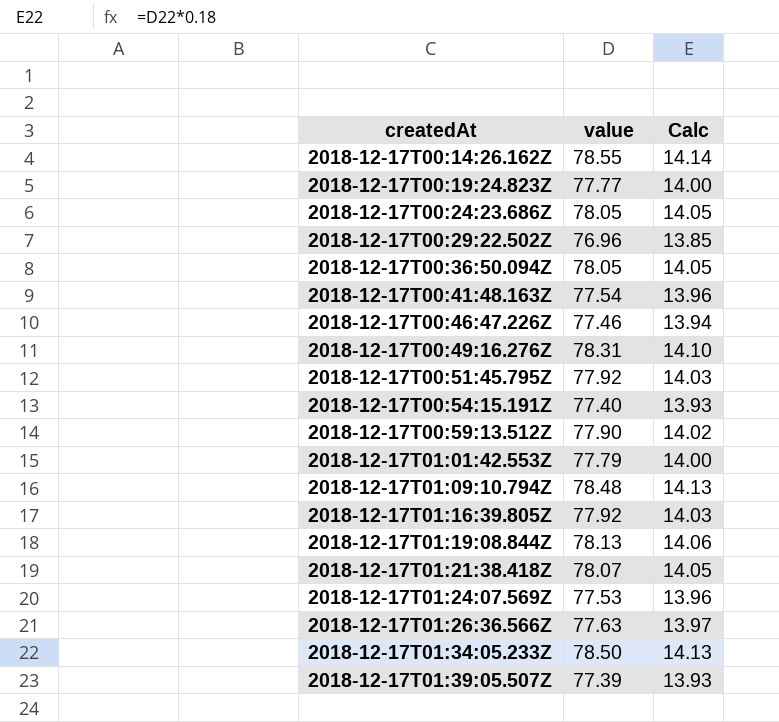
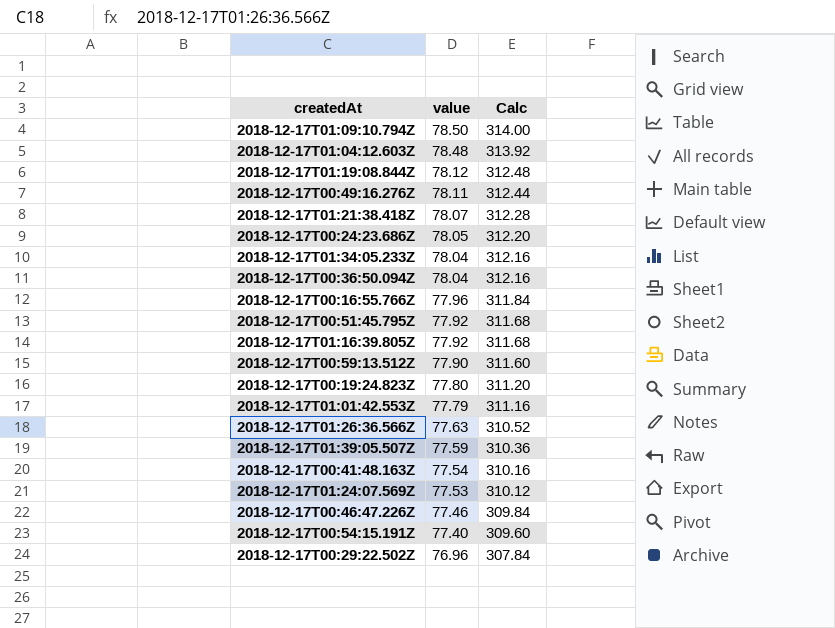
row order: createdAt ascending -> value descending
column Calc | formula: [value] * 0.18 -> [value] * 4
row 2018-12-17T00:14:26.162Z: 78.55 | 14.14 -> none
2018-12-17T01:09:10.794Z | value: 78.48 -> 78.50
row 2018-12-17T01:04:12.603Z: none -> 78.48 | 313.92
2018-12-17T01:19:08.844Z | value: 78.13 -> 78.12
2018-12-17T00:49:16.276Z | value: 78.31 -> 78.11
2018-12-17T01:34:05.233Z | value: 78.50 -> 78.04
2018-12-17T00:36:50.094Z | value: 78.05 -> 78.04
row 2018-12-17T00:16:55.766Z: none -> 77.96 | 311.84
2018-12-17T00:19:24.823Z | value: 77.77 -> 77.80
2018-12-17T01:39:05.507Z | value: 77.39 -> 77.59

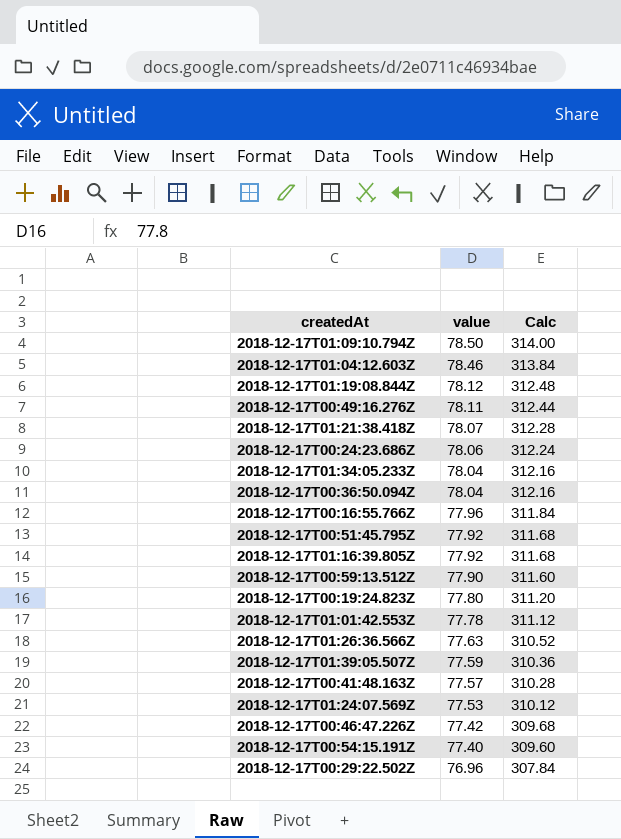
2018-12-17T01:04:12.603Z | value: 78.48 -> 78.46
2018-12-17T01:04:12.603Z | Calc: 313.92 -> 313.84
2018-12-17T00:24:23.686Z | value: 78.05 -> 78.06
2018-12-17T00:24:23.686Z | Calc: 312.20 -> 312.24
2018-12-17T01:01:42.553Z | value: 77.79 -> 77.78
2018-12-17T01:01:42.553Z | Calc: 311.16 -> 311.12
2018-12-17T00:41:48.163Z | value: 77.54 -> 77.57
2018-12-17T00:41:48.163Z | Calc: 310.16 -> 310.28
2018-12-17T00:46:47.226Z | value: 77.46 -> 77.42
2018-12-17T00:46:47.226Z | Calc: 309.84 -> 309.68

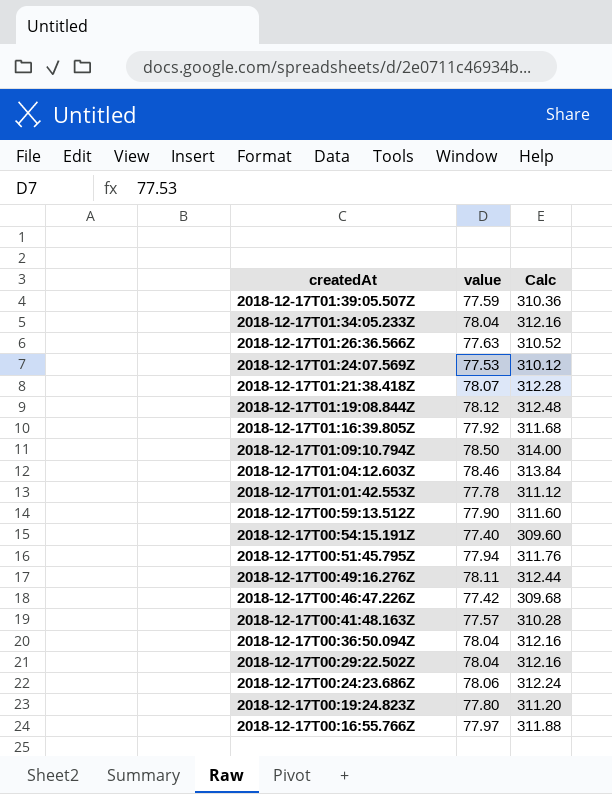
row order: value descending -> createdAt descending
2018-12-17T00:51:45.795Z | value: 77.92 -> 77.94
2018-12-17T00:51:45.795Z | Calc: 311.68 -> 311.76
2018-12-17T00:29:22.502Z | value: 76.96 -> 78.04
2018-12-17T00:29:22.502Z | Calc: 307.84 -> 312.16
2018-12-17T00:16:55.766Z | value: 77.96 -> 77.97
2018-12-17T00:16:55.766Z | Calc: 311.84 -> 311.88

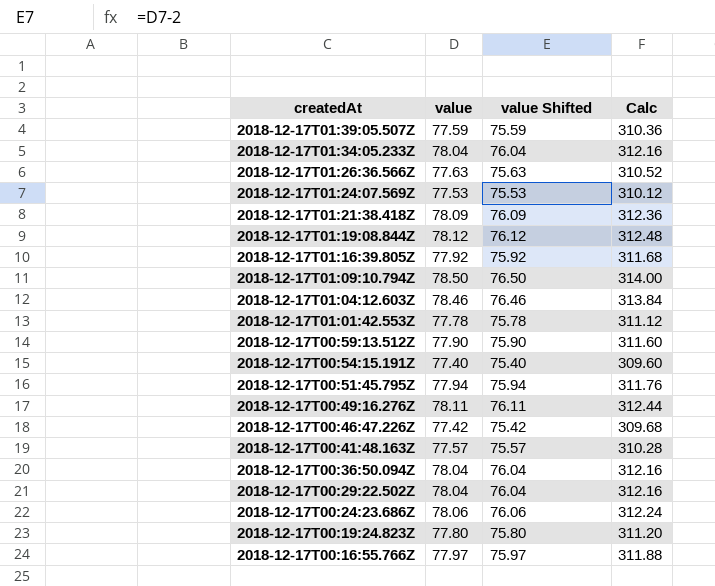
column value Shifted | formula: none -> [value] - 2
2018-12-17T01:21:38.418Z | value: 78.07 -> 78.09
2018-12-17T01:21:38.418Z | Calc: 312.28 -> 312.36

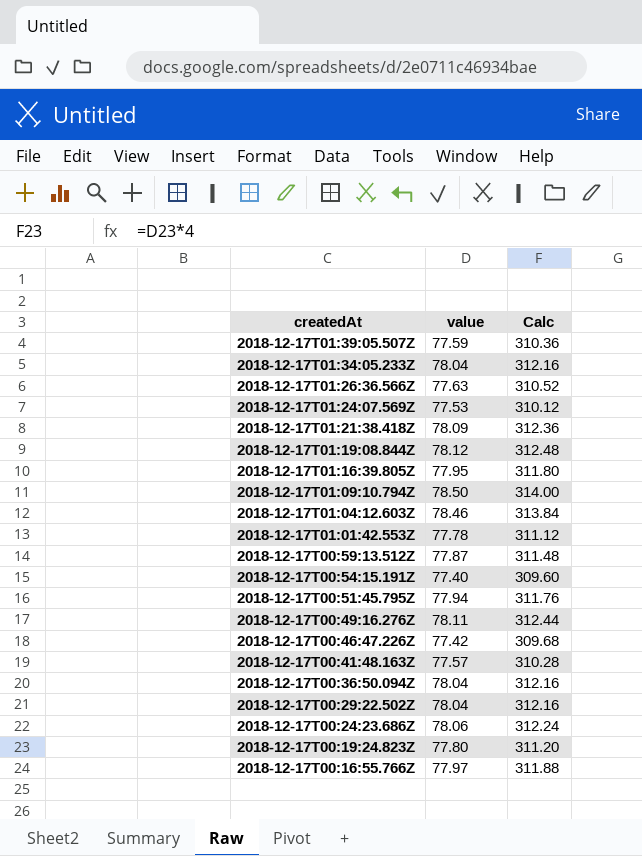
column value Shifted | formula: [value] - 2 -> none
2018-12-17T01:16:39.805Z | value: 77.92 -> 77.95
2018-12-17T01:16:39.805Z | Calc: 311.68 -> 311.80
2018-12-17T00:59:13.512Z | value: 77.90 -> 77.87
2018-12-17T00:59:13.512Z | Calc: 311.60 -> 311.48

